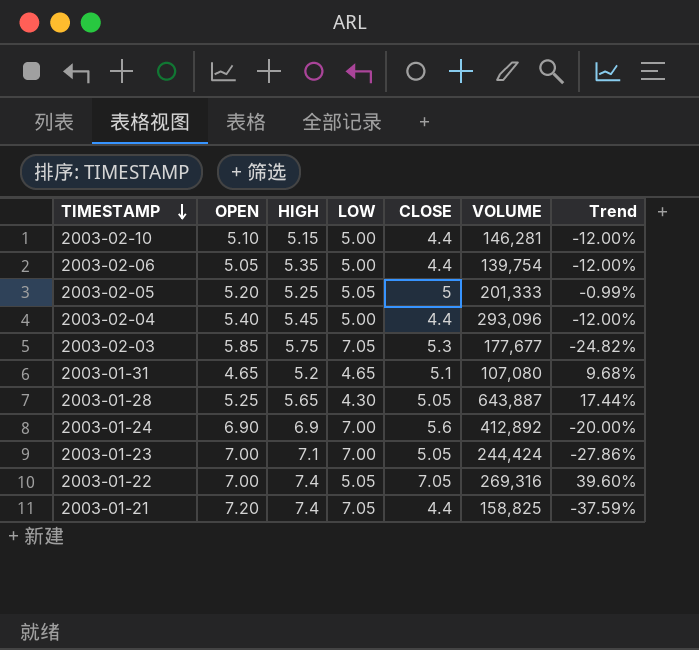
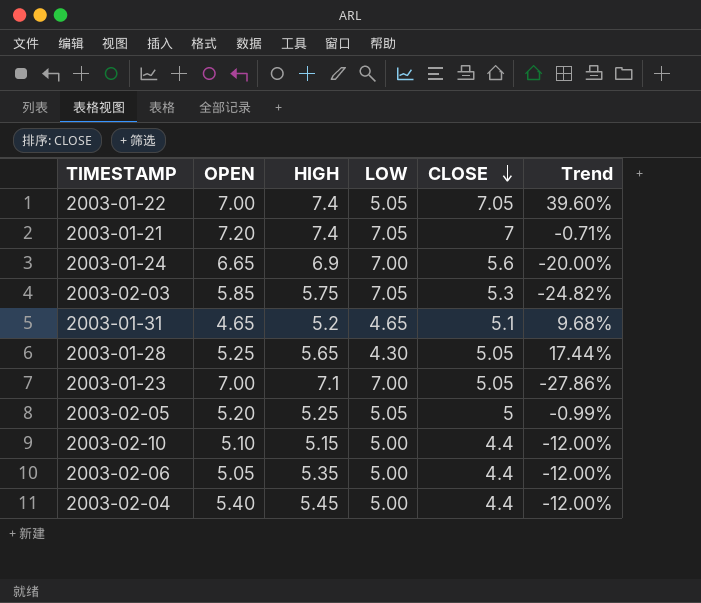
row order: TIMESTAMP descending -> CLOSE descending
column VOLUME | position: 6 -> none
2003-01-21 | CLOSE: 4.4 -> 7
2003-01-21 | Trend: -37.59% -> -0.71%
2003-01-24 | OPEN: 6.90 -> 6.65

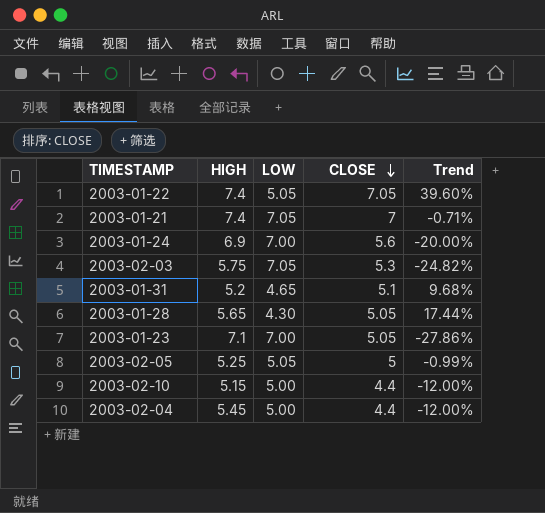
column OPEN | position: 2 -> none
row 2003-02-06: 5.05 | 5.35 | 5.00 | 4.4 | -12.00% -> none

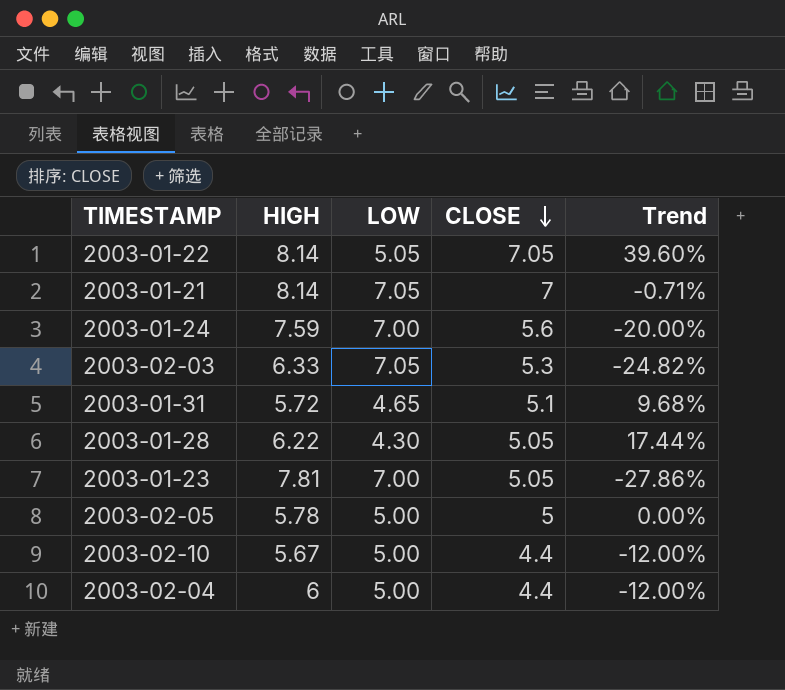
2003-01-22 | HIGH: 7.4 -> 8.14
2003-01-21 | HIGH: 7.4 -> 8.14
2003-01-24 | HIGH: 6.9 -> 7.59
2003-02-03 | HIGH: 5.75 -> 6.33
2003-01-31 | HIGH: 5.2 -> 5.72
2003-01-28 | HIGH: 5.65 -> 6.22
2003-01-23 | HIGH: 7.1 -> 7.81
2003-02-05 | HIGH: 5.25 -> 5.78
2003-02-05 | LOW: 5.05 -> 5.00
2003-02-05 | Trend: -0.99% -> 0.00%
2003-02-10 | HIGH: 5.15 -> 5.67
2003-02-04 | HIGH: 5.45 -> 6

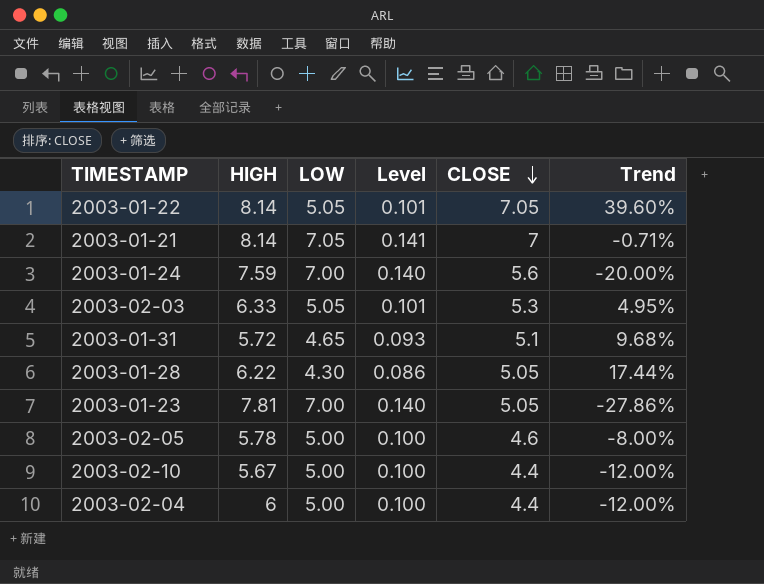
column Level | formula: none -> [LOW] * 0.02
2003-02-03 | LOW: 7.05 -> 5.05
2003-02-03 | Trend: -24.82% -> 4.95%
2003-02-05 | CLOSE: 5 -> 4.6
2003-02-05 | Trend: 0.00% -> -8.00%

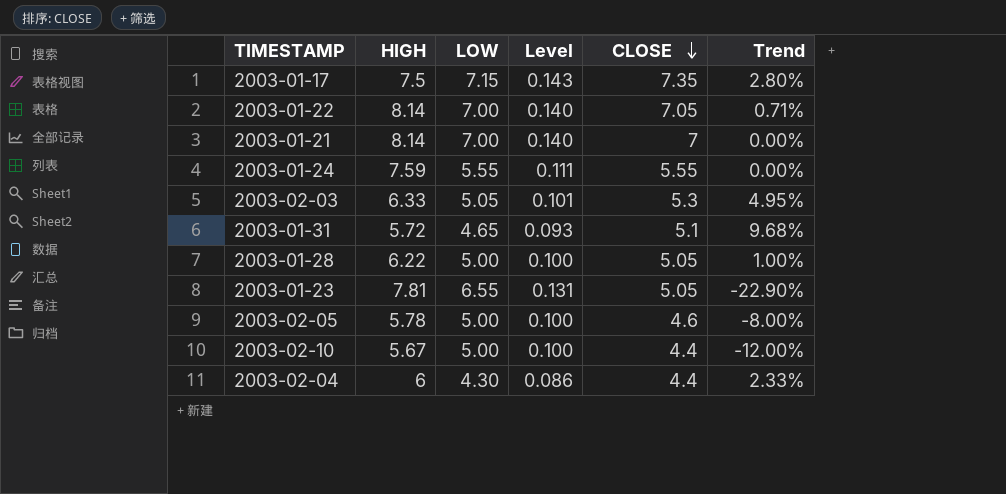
row 2003-01-17: none -> 7.5 | 7.15 | 0.143 | 7.35 | 2.80%
2003-01-22 | LOW: 5.05 -> 7.00
2003-01-22 | Level: 0.101 -> 0.140
2003-01-22 | Trend: 39.60% -> 0.71%
2003-01-21 | LOW: 7.05 -> 7.00
2003-01-21 | Level: 0.141 -> 0.140
2003-01-21 | Trend: -0.71% -> 0.00%
2003-01-24 | LOW: 7.00 -> 5.55
2003-01-24 | Level: 0.140 -> 0.111
2003-01-24 | CLOSE: 5.6 -> 5.55
2003-01-24 | Trend: -20.00% -> 0.00%
2003-01-28 | LOW: 4.30 -> 5.00
2003-01-28 | Level: 0.086 -> 0.100
2003-01-28 | Trend: 17.44% -> 1.00%
2003-01-23 | LOW: 7.00 -> 6.55
2003-01-23 | Level: 0.140 -> 0.131
2003-01-23 | Trend: -27.86% -> -22.90%
2003-02-04 | LOW: 5.00 -> 4.30
2003-02-04 | Level: 0.100 -> 0.086
2003-02-04 | Trend: -12.00% -> 2.33%

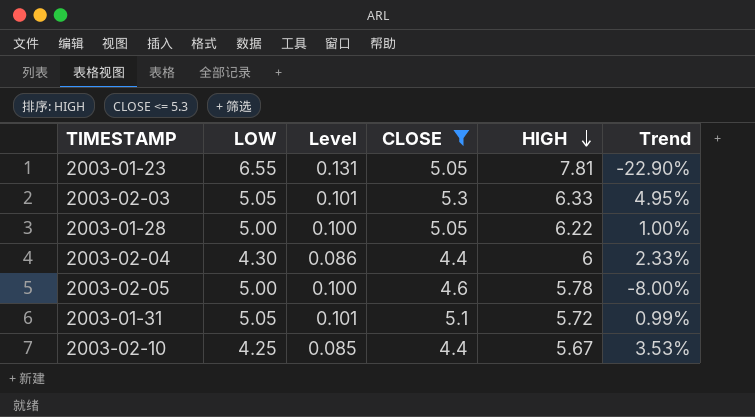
filter: none -> CLOSE <= 5.3
row order: CLOSE descending -> HIGH descending
column HIGH | position: 2 -> 5
2003-01-31 | LOW: 4.65 -> 5.05
2003-01-31 | Level: 0.093 -> 0.101
2003-01-31 | Trend: 9.68% -> 0.99%
2003-02-10 | LOW: 5.00 -> 4.25
2003-02-10 | Level: 0.100 -> 0.085
2003-02-10 | Trend: -12.00% -> 3.53%

